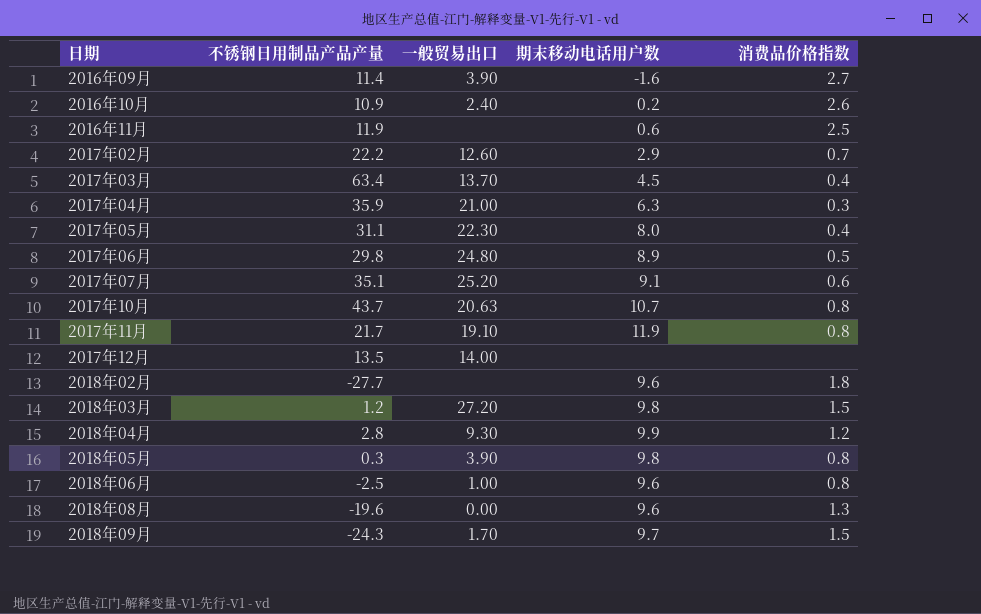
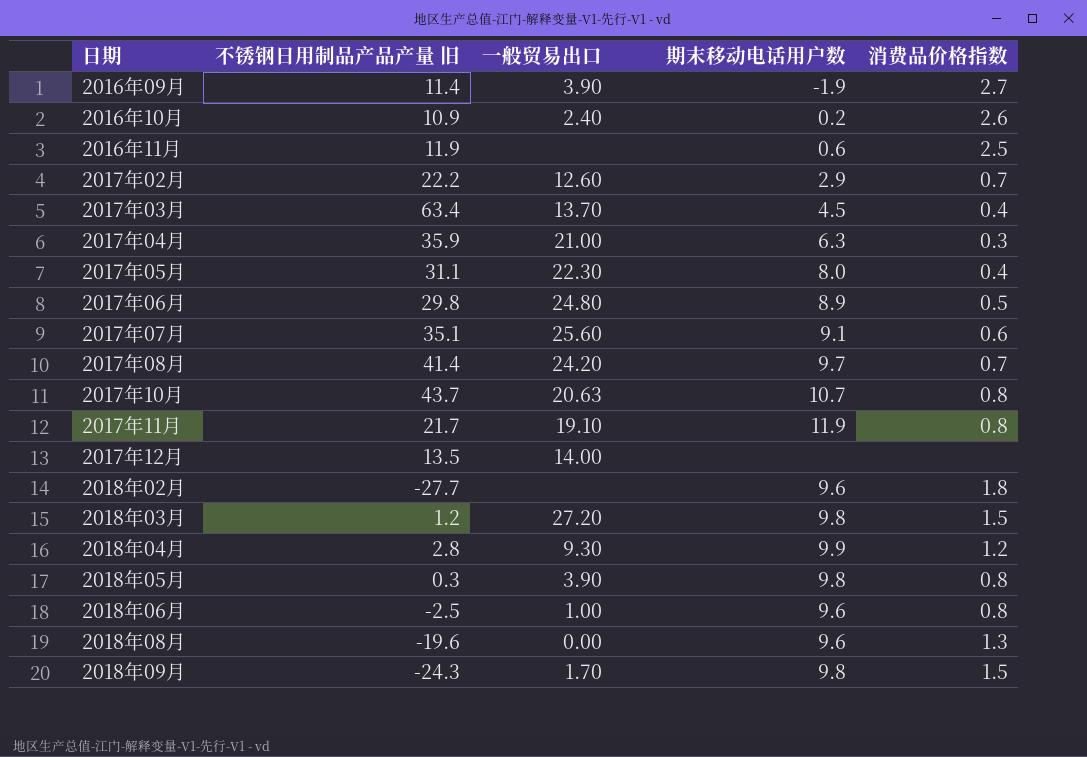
column name: 不锈钢日用制品产品产量 -> 不锈钢日用制品产品产量 旧
2016年09月 | 期末移动电话用户数: -1.6 -> -1.9
2017年07月 | 一般贸易出口: 25.20 -> 25.60
row 2017年08月: none -> 41.4 | 24.20 | 9.7 | 0.7
2018年09月 | 期末移动电话用户数: 9.7 -> 9.8

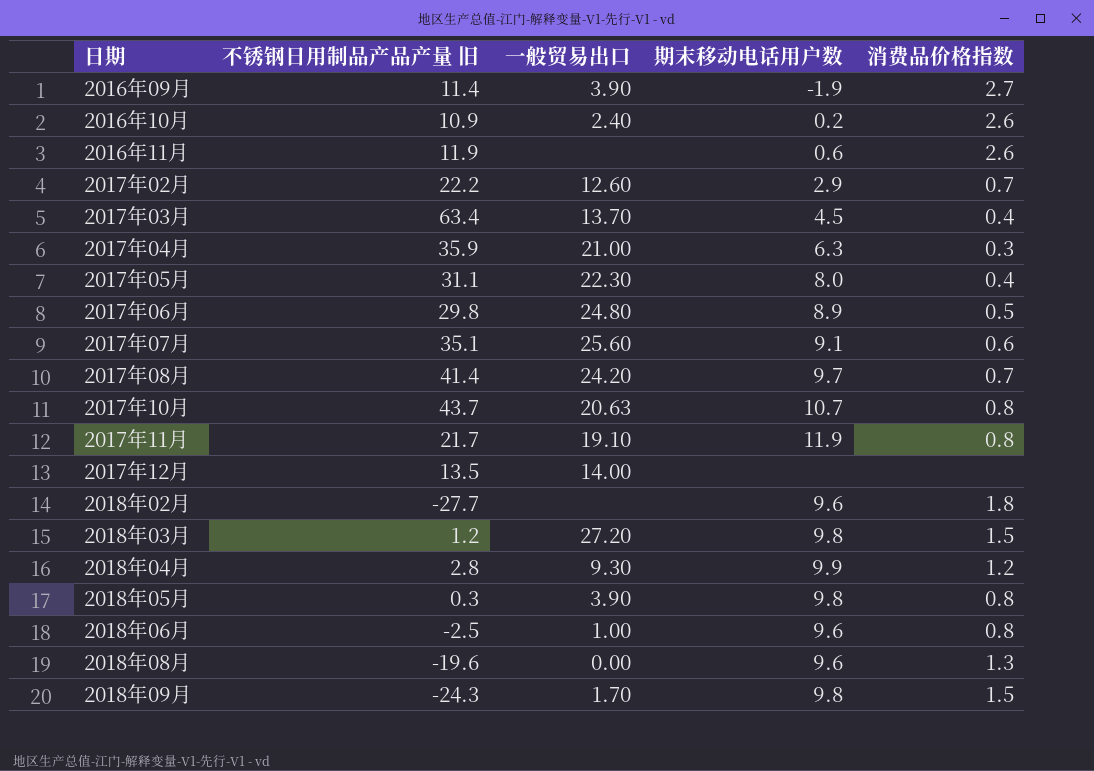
2016年11月 | 消费品价格指数: 2.5 -> 2.6

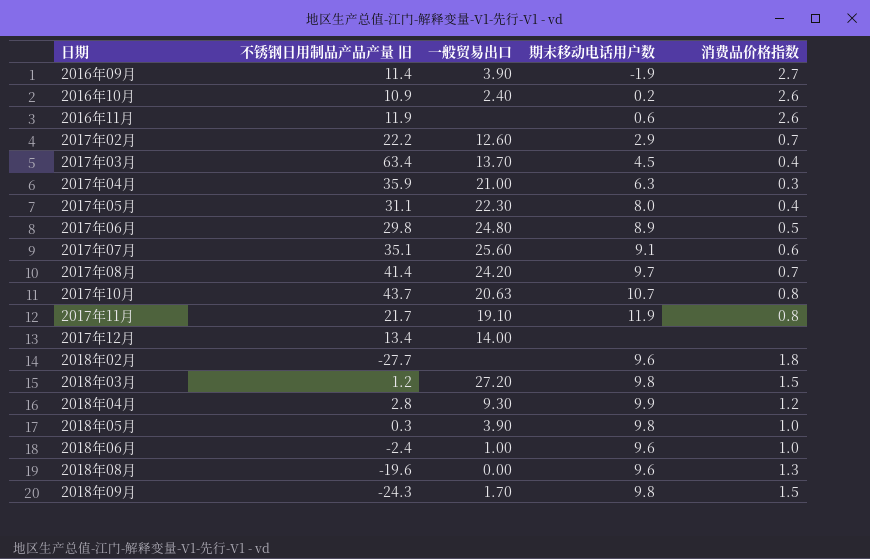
2017年12月 | 不锈钢日用制品产品产量 旧: 13.5 -> 13.4
2018年05月 | 消费品价格指数: 0.8 -> 1.0
2018年06月 | 不锈钢日用制品产品产量 旧: -2.5 -> -2.4
2018年06月 | 消费品价格指数: 0.8 -> 1.0

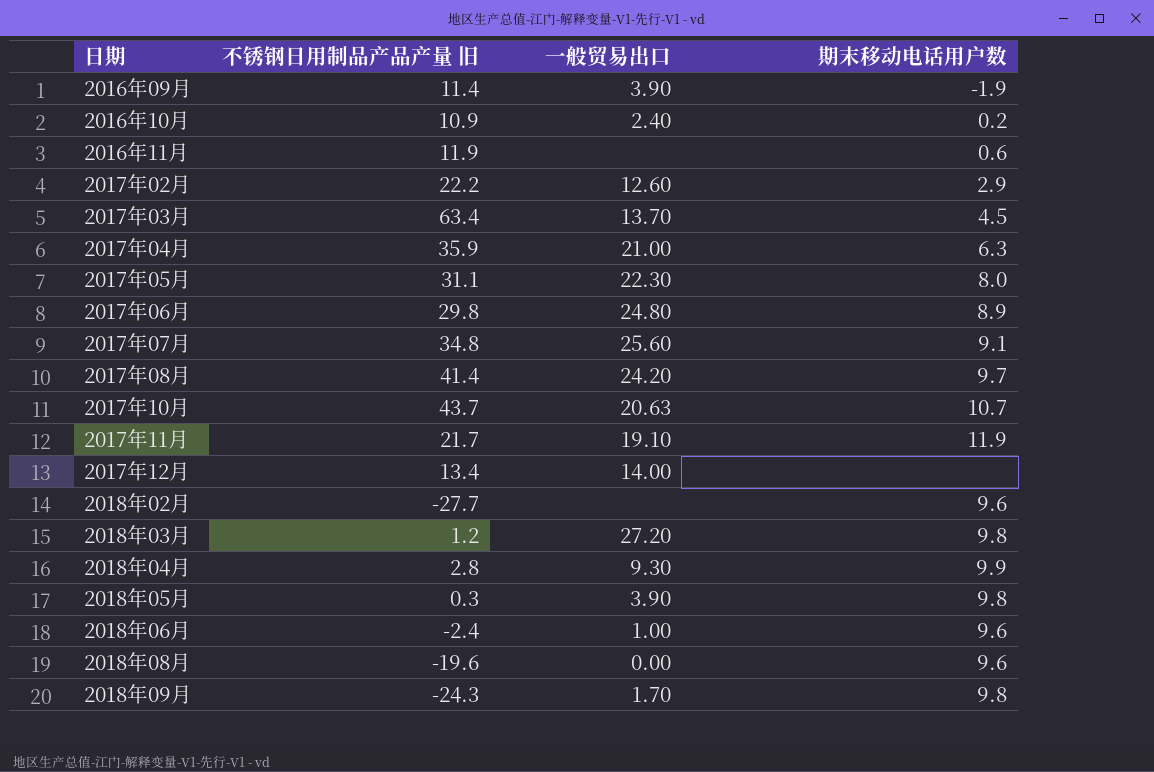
column 消费品价格指数 | position: 5 -> none
2017年07月 | 不锈钢日用制品产品产量 旧: 35.1 -> 34.8

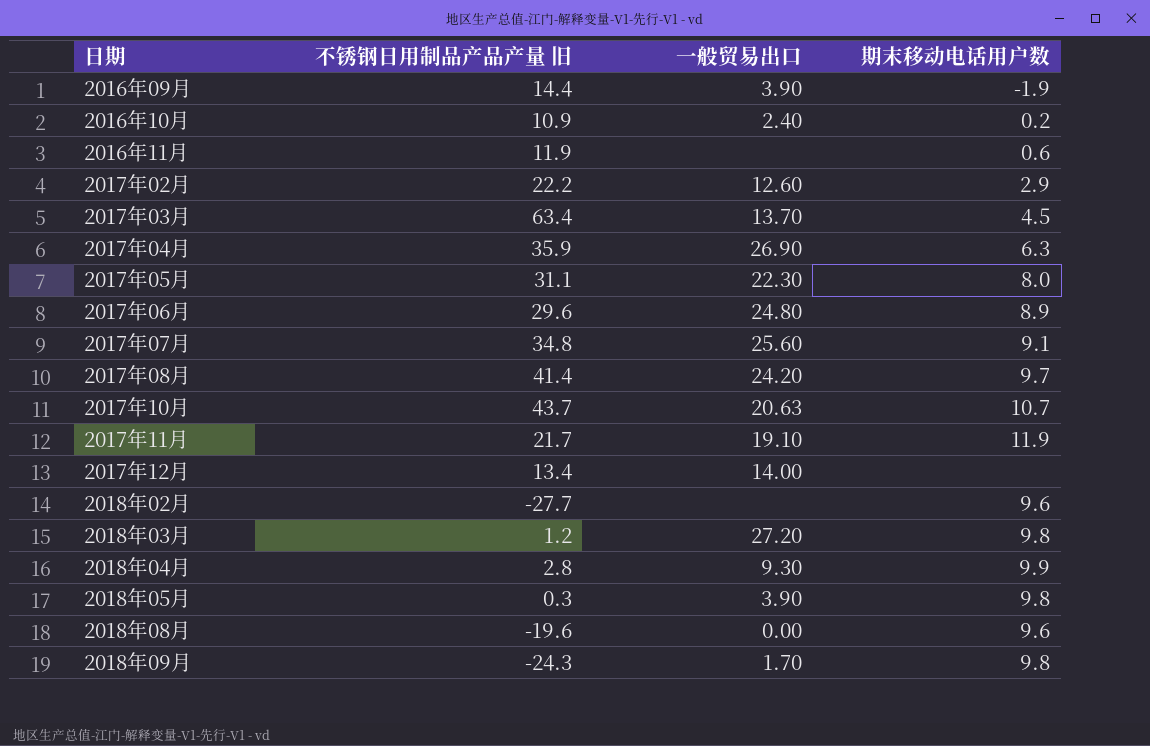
row 2018年06月: -2.4 | 1.00 | 9.6 -> none
2016年09月 | 不锈钢日用制品产品产量 旧: 11.4 -> 14.4
2017年04月 | 一般贸易出口: 21.00 -> 26.90
2017年06月 | 不锈钢日用制品产品产量 旧: 29.8 -> 29.6

